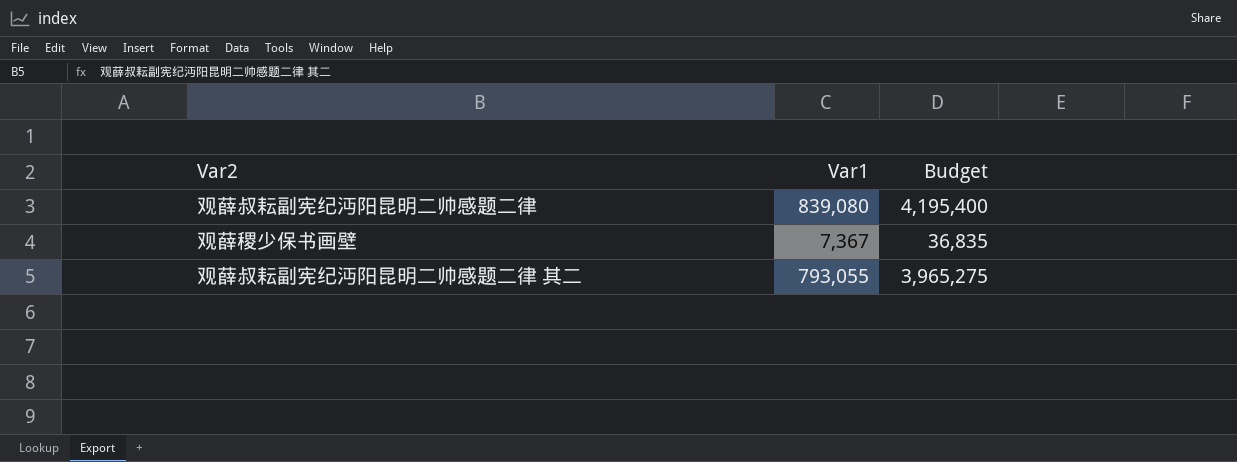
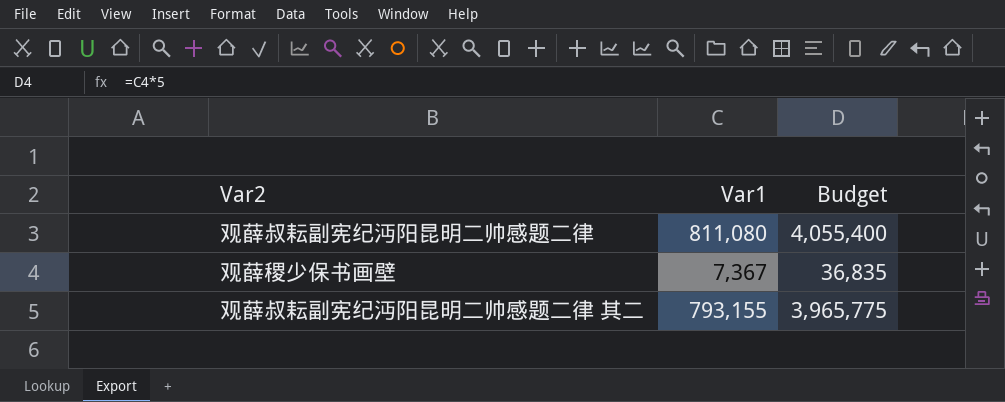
观薛叔耘副宪纪沔阳昆明二帅感题二律 | Var1: 839,080 -> 811,080
观薛叔耘副宪纪沔阳昆明二帅感题二律 | Budget: 4,195,400 -> 4,055,400
观薛叔耘副宪纪沔阳昆明二帅感题二律 其二 | Var1: 793,055 -> 793,155
观薛叔耘副宪纪沔阳昆明二帅感题二律 其二 | Budget: 3,965,275 -> 3,965,775

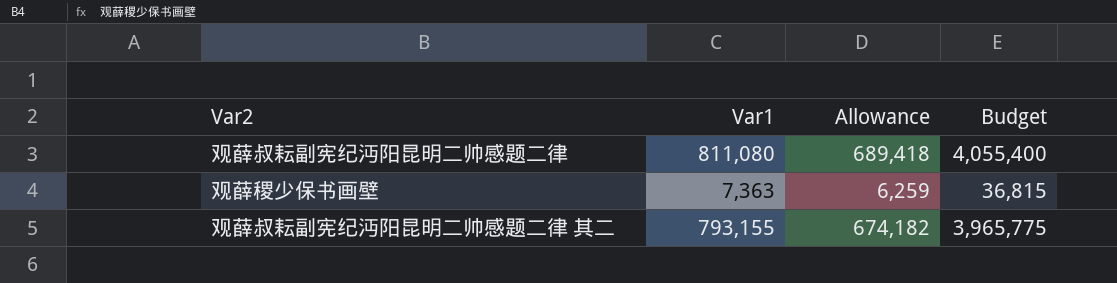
column Allowance | formula: none -> [Var1] * 0.85
观薛稷少保书画壁 | Var1: 7,367 -> 7,363
观薛稷少保书画壁 | Budget: 36,835 -> 36,815

